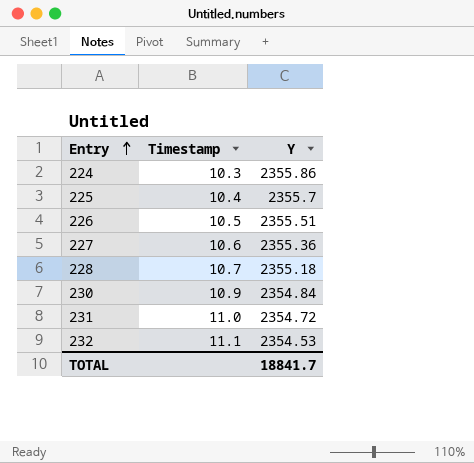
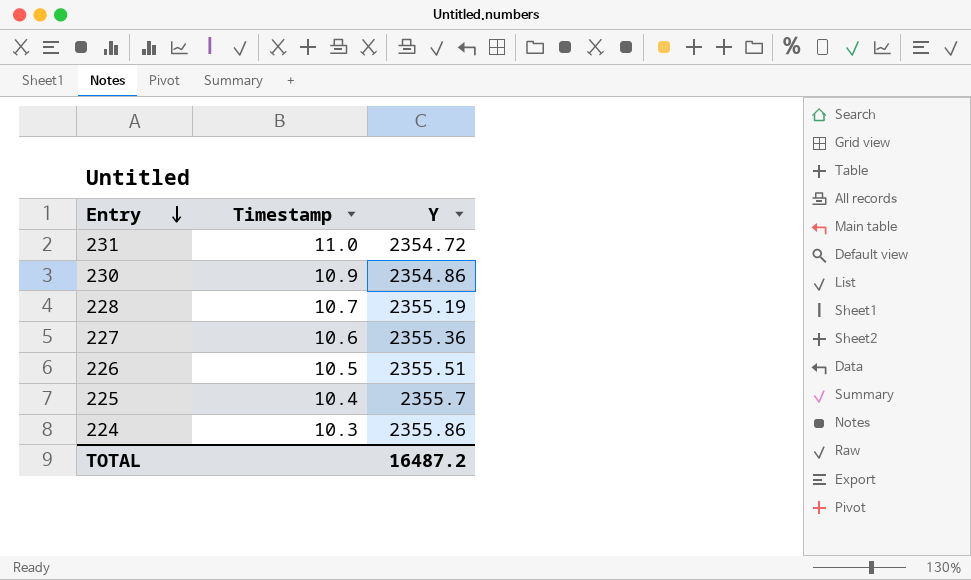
row order: Entry ascending -> Entry descending
row 232: 11.1 | 2354.53 -> none
230 | Y: 2354.84 -> 2354.86
228 | Y: 2355.18 -> 2355.19
TOTAL | Y: 18841.7 -> 16487.2

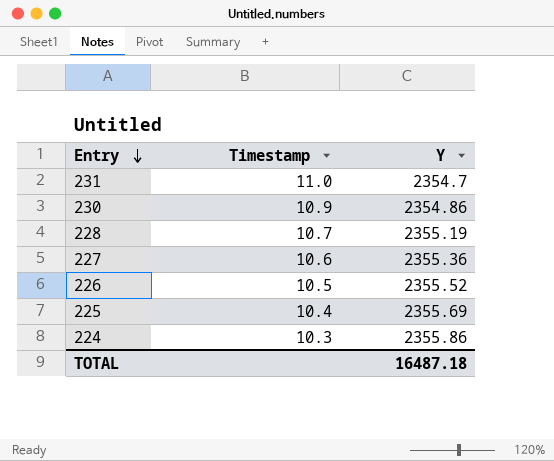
231 | Y: 2354.72 -> 2354.7
226 | Y: 2355.51 -> 2355.52
225 | Y: 2355.7 -> 2355.69
TOTAL | Y: 16487.2 -> 16487.18

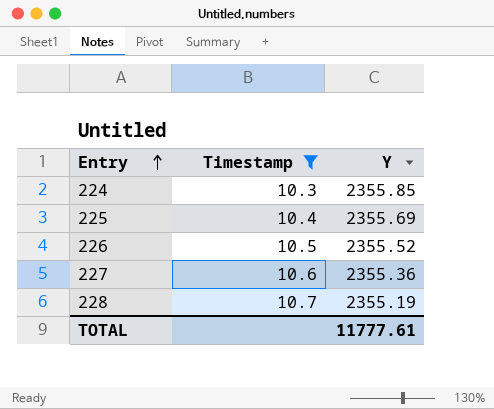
filter: none -> Timestamp <= 10.7
row order: Entry descending -> Entry ascending
224 | Y: 2355.86 -> 2355.85
TOTAL | Y: 16487.18 -> 11777.61

